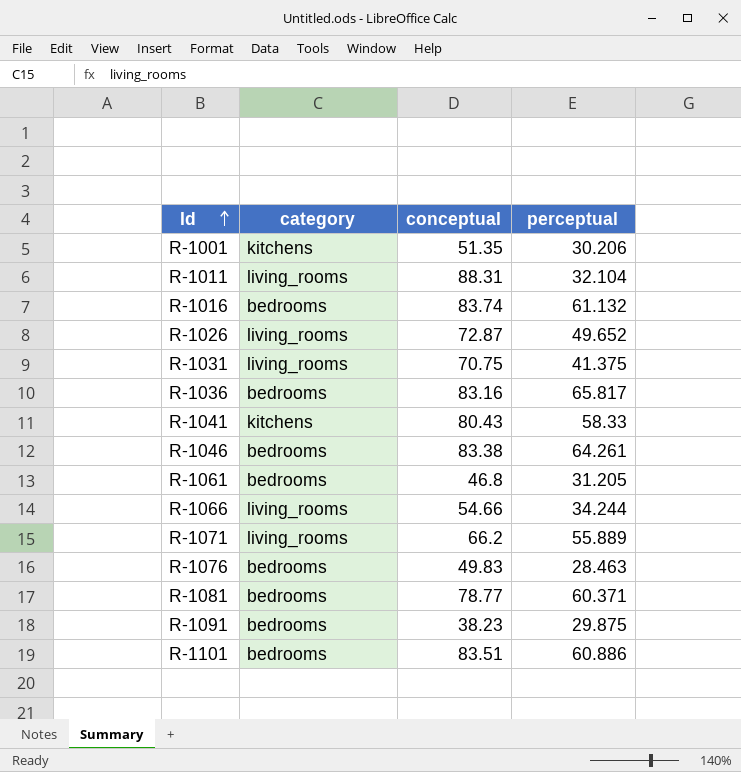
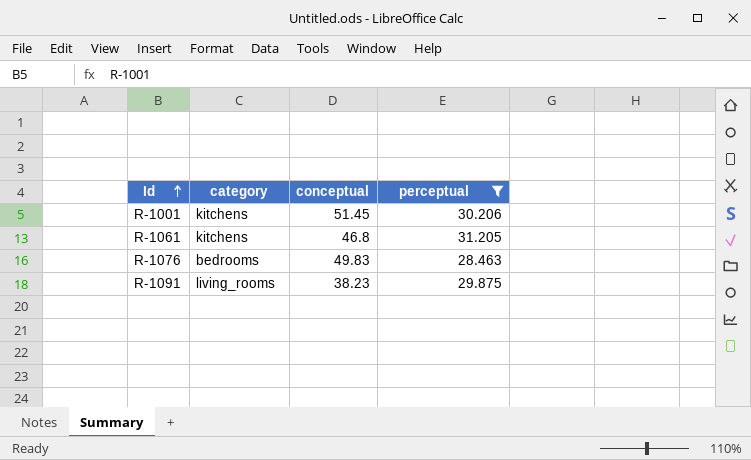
filter: none -> perceptual <= 31.205
R-1001 | conceptual: 51.35 -> 51.45
R-1061 | category: bedrooms -> kitchens
R-1091 | category: bedrooms -> living_rooms

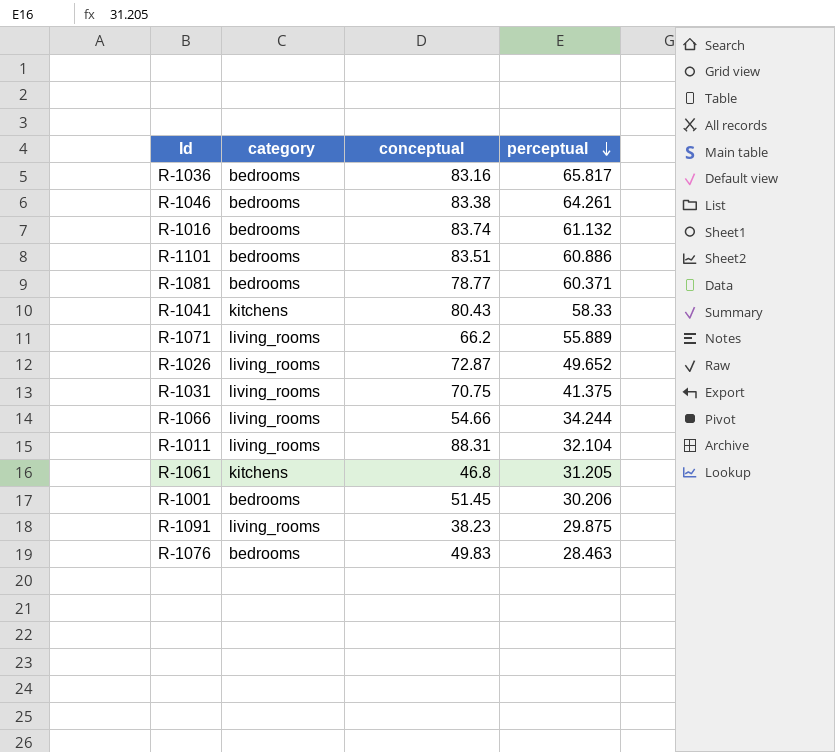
filter: perceptual <= 31.205 -> none
row order: Id ascending -> perceptual descending
R-1001 | category: kitchens -> bedrooms

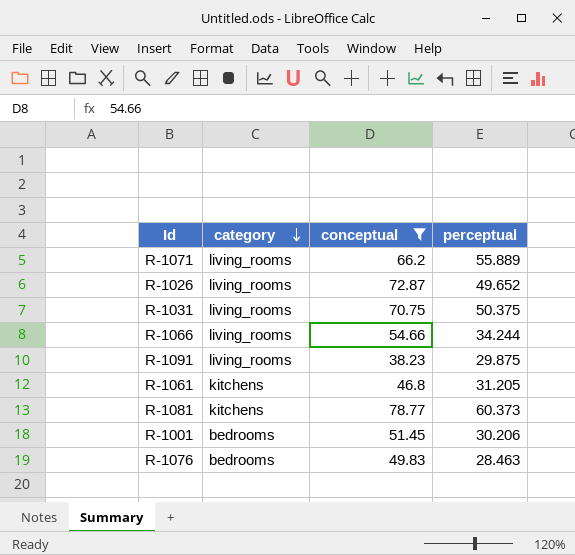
filter: none -> conceptual <= 78.77
row order: perceptual descending -> category descending
R-1031 | perceptual: 41.375 -> 50.375
R-1081 | category: bedrooms -> kitchens
R-1081 | perceptual: 60.371 -> 60.373

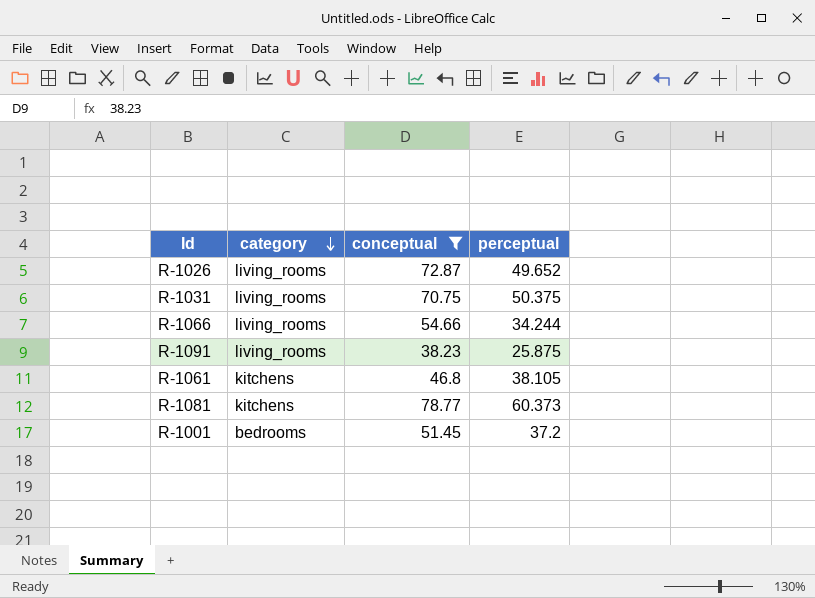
row R-1071: living_rooms | 66.2 | 55.889 -> none
row R-1076: bedrooms | 49.83 | 28.463 -> none
R-1091 | perceptual: 29.875 -> 25.875
R-1061 | perceptual: 31.205 -> 38.105
R-1001 | perceptual: 30.206 -> 37.2

